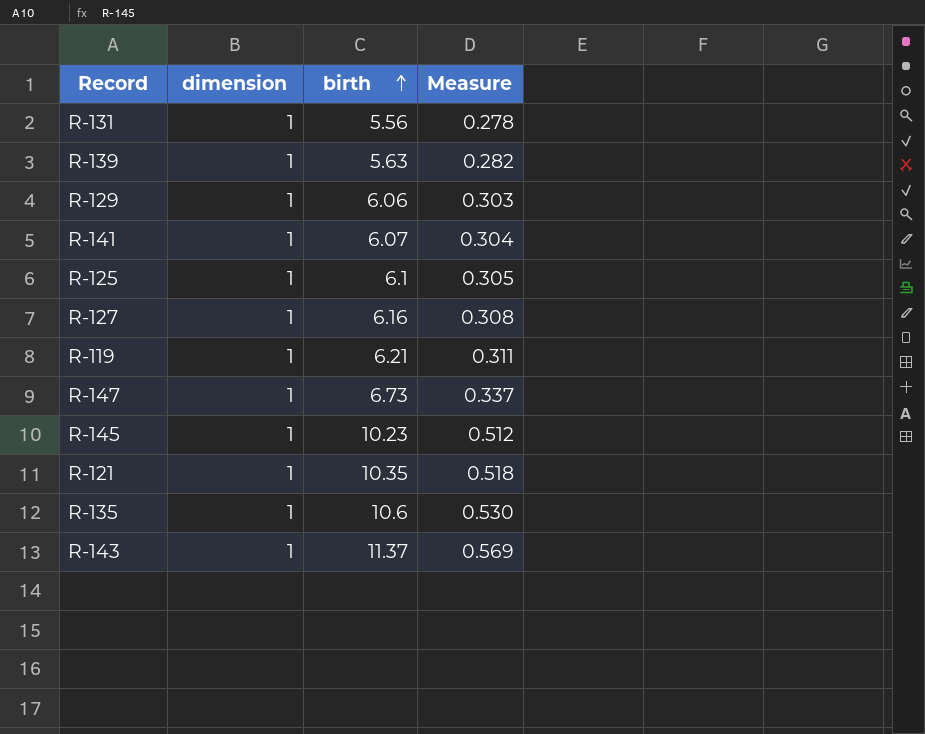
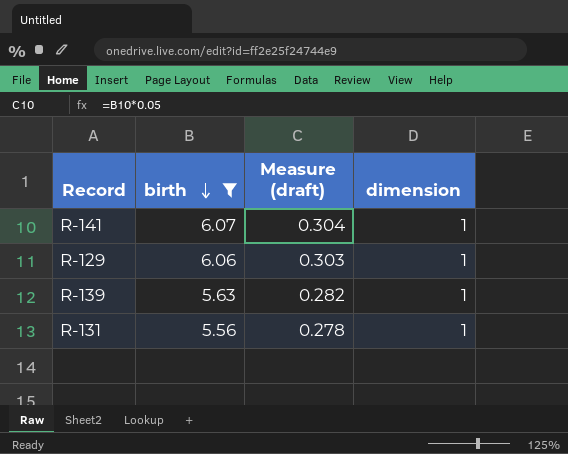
filter: none -> birth <= 6.07
row order: birth ascending -> birth descending
column name: Measure -> Measure (draft)
column dimension | position: 2 -> 4

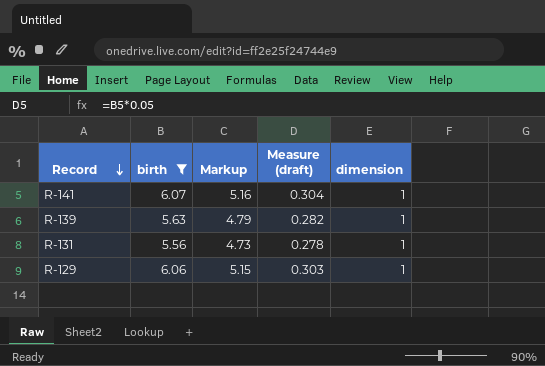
row order: birth descending -> Record descending
column Markup | formula: none -> [birth] * 0.85

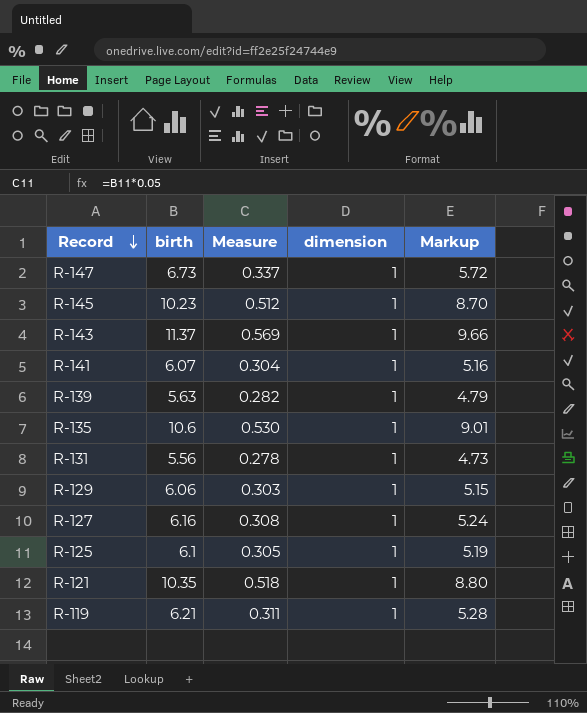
filter: birth <= 6.07 -> none
column name: Measure (draft) -> Measure
column Markup | position: 3 -> 5

